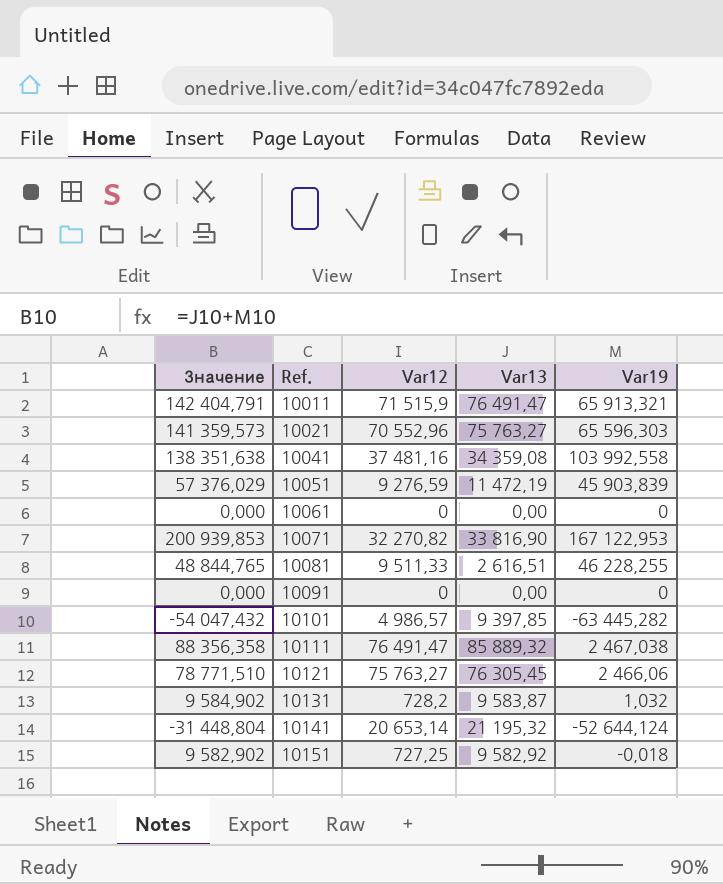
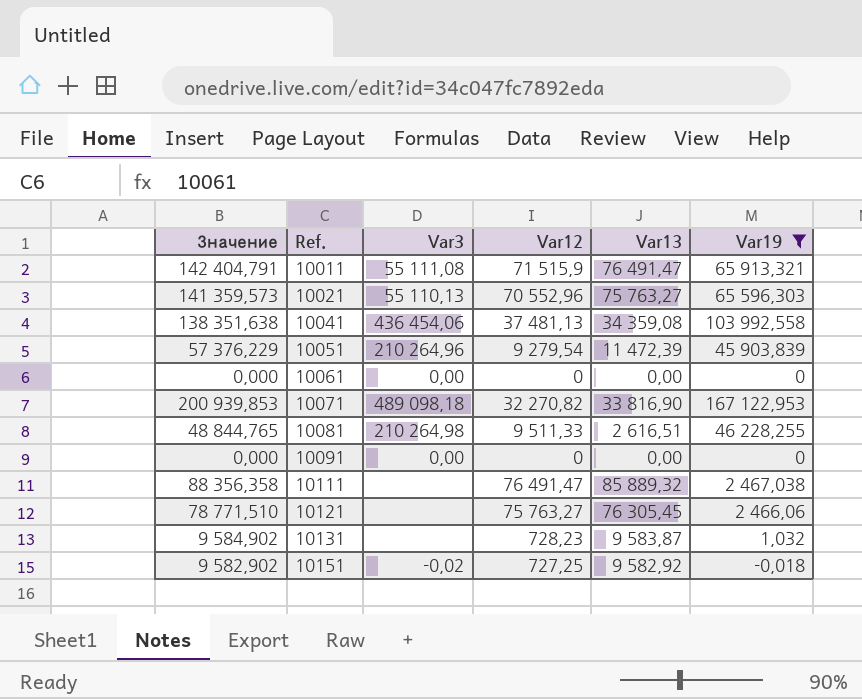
filter: none -> Var19 >= -0,018
column Var3 | position: none -> 3
10041 | Var12: 37 481,16 -> 37 481,13
10051 | Значение: 57 376,029 -> 57 376,229
10051 | Var12: 9 276,59 -> 9 279,54
10051 | Var13: 11 472,19 -> 11 472,39
10131 | Var12: 728,2 -> 728,23

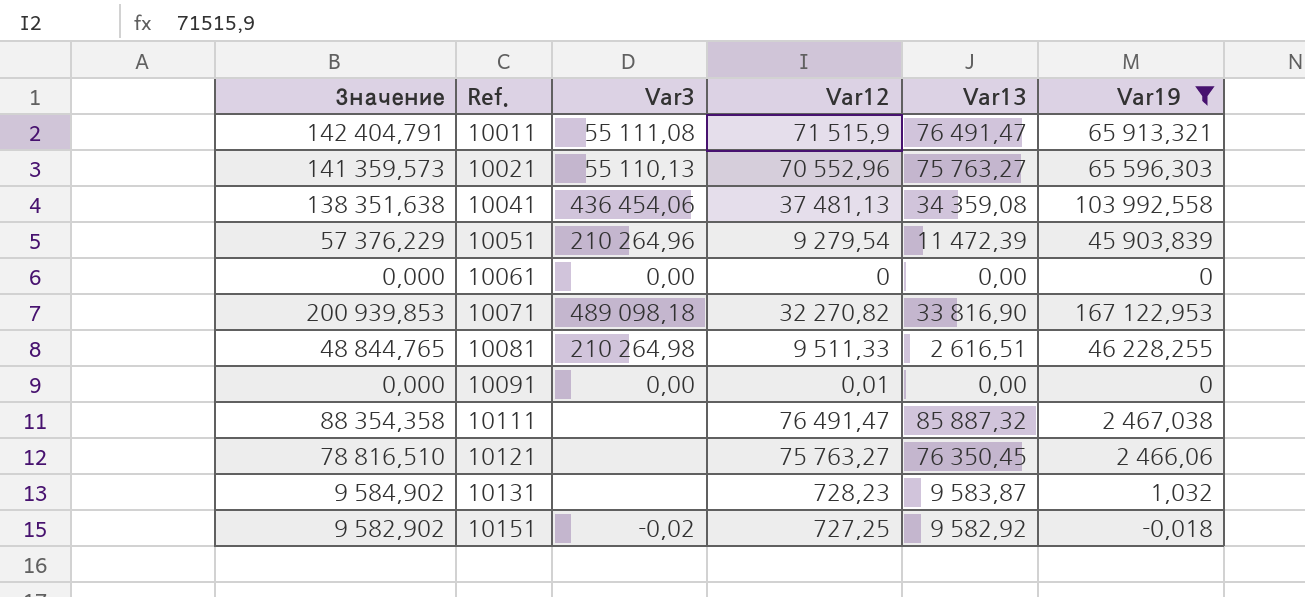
10091 | Var12: 0 -> 0,01
10111 | Значение: 88 356,358 -> 88 354,358
10111 | Var13: 85 889,32 -> 85 887,32
10121 | Значение: 78 771,510 -> 78 816,510
10121 | Var13: 76 305,45 -> 76 350,45

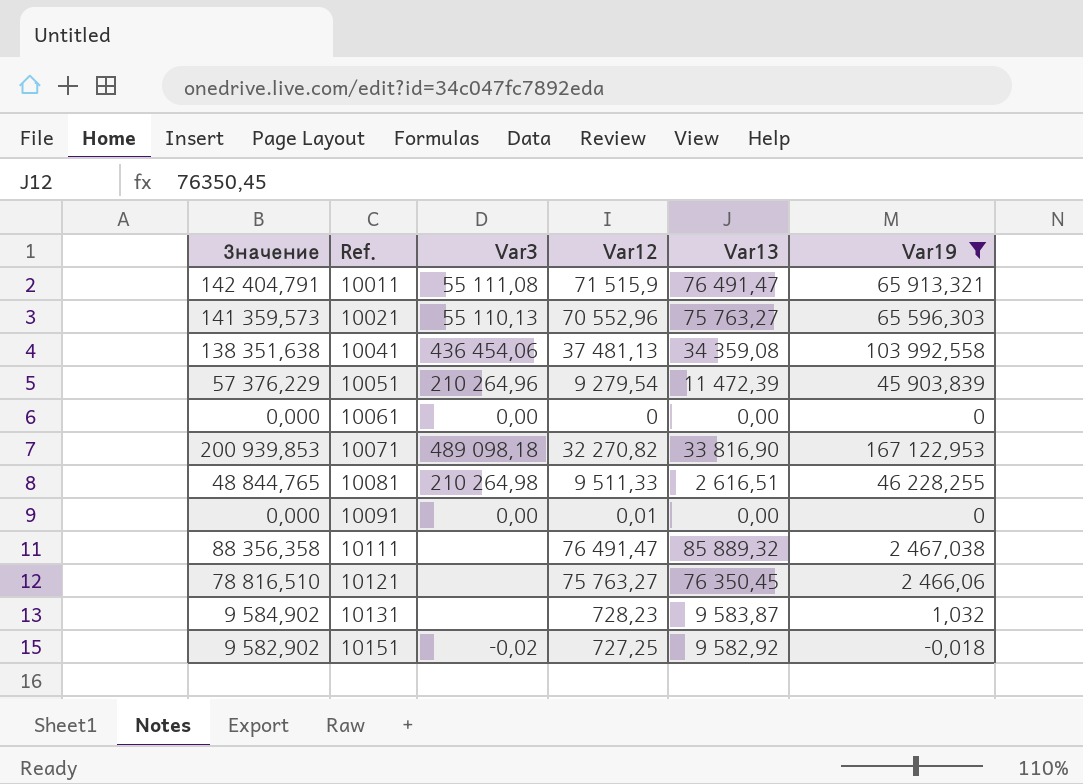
10111 | Значение: 88 354,358 -> 88 356,358
10111 | Var13: 85 887,32 -> 85 889,32

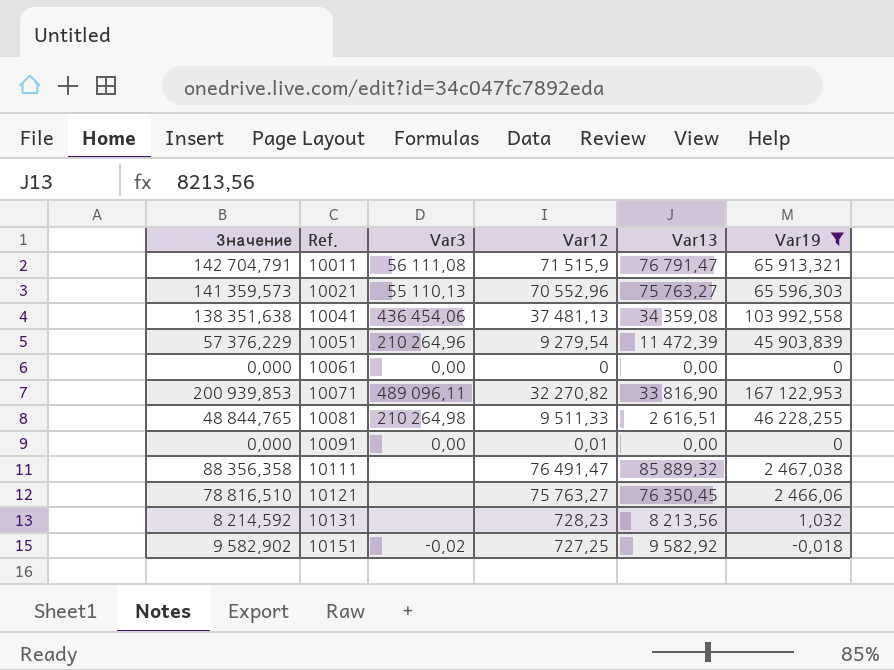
10011 | Значение: 142 404,791 -> 142 704,791
10011 | Var3: 55 111,08 -> 56 111,08
10011 | Var13: 76 491,47 -> 76 791,47
10071 | Var3: 489 098,18 -> 489 096,11
10131 | Значение: 9 584,902 -> 8 214,592
10131 | Var13: 9 583,87 -> 8 213,56

